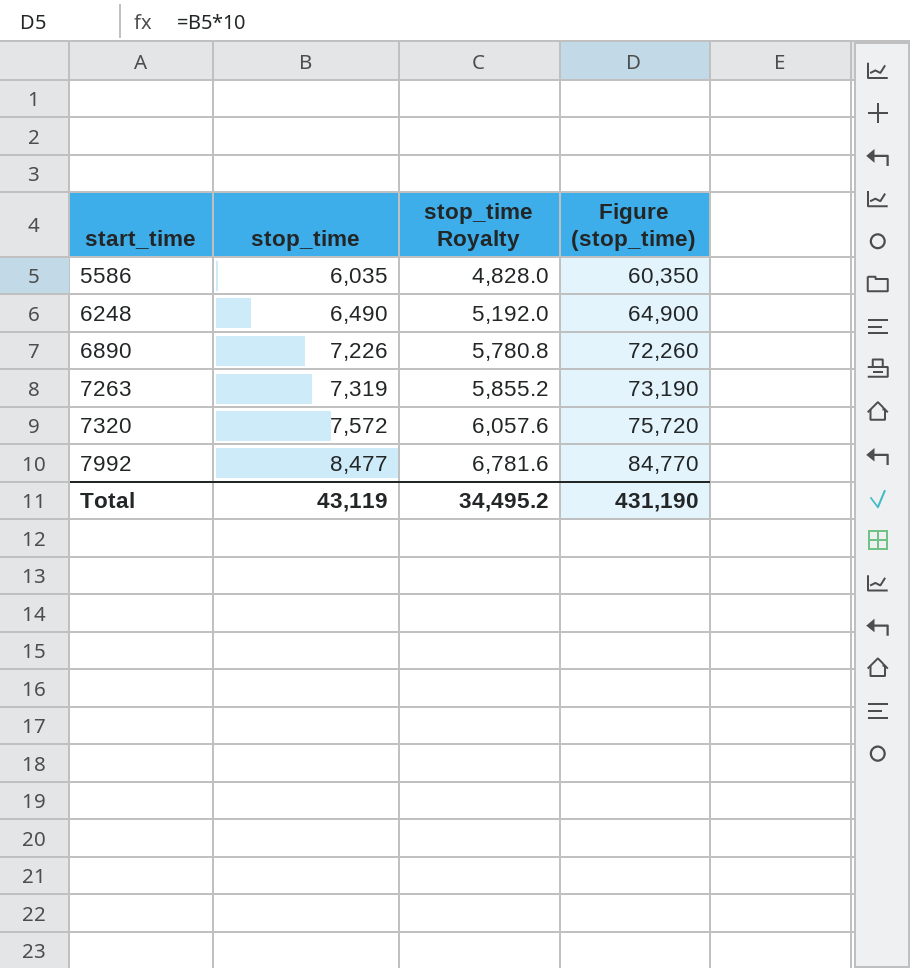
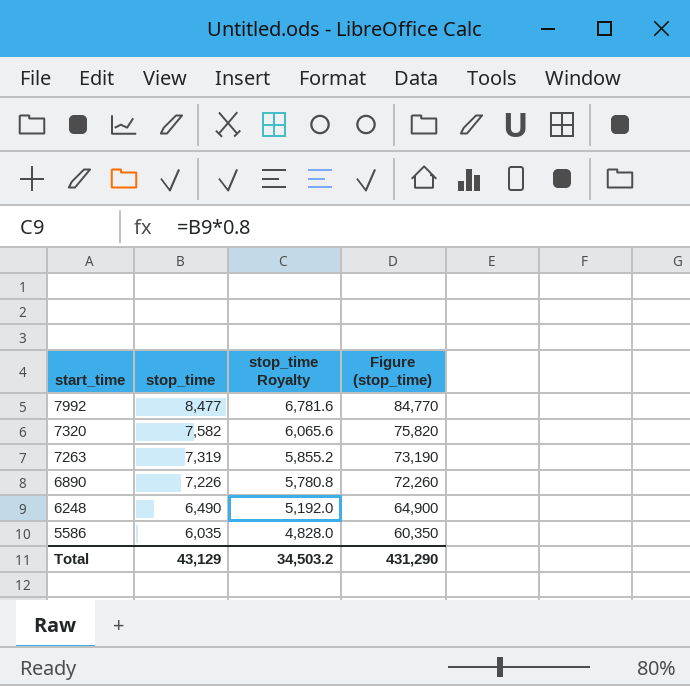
row order: start_time ascending -> start_time descending
7320 | stop_time: 7,572 -> 7,582
7320 | stop_time Royalty: 6,057.6 -> 6,065.6
7320 | Figure (stop_time): 75,720 -> 75,820
Total | stop_time: 43,119 -> 43,129
Total | stop_time Royalty: 34,495.2 -> 34,503.2
Total | Figure (stop_time): 431,190 -> 431,290

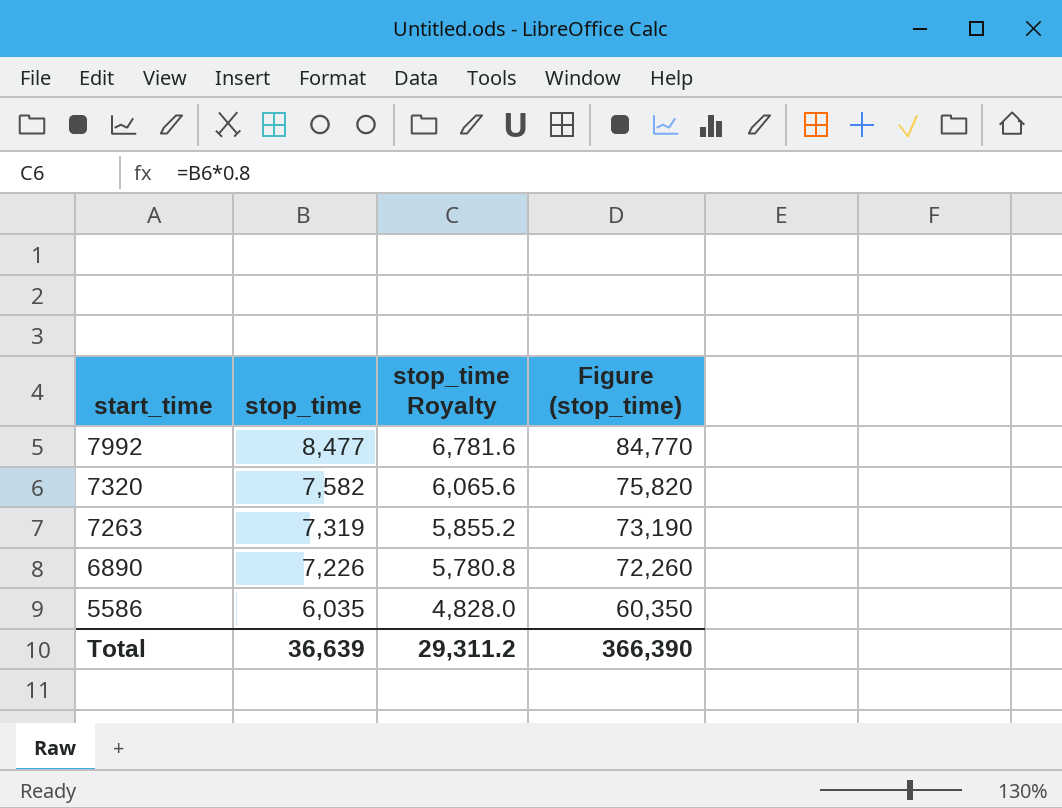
row 6248: 6,490 | 5,192.0 | 64,900 -> none
Total | stop_time: 43,129 -> 36,639
Total | stop_time Royalty: 34,503.2 -> 29,311.2
Total | Figure (stop_time): 431,290 -> 366,390

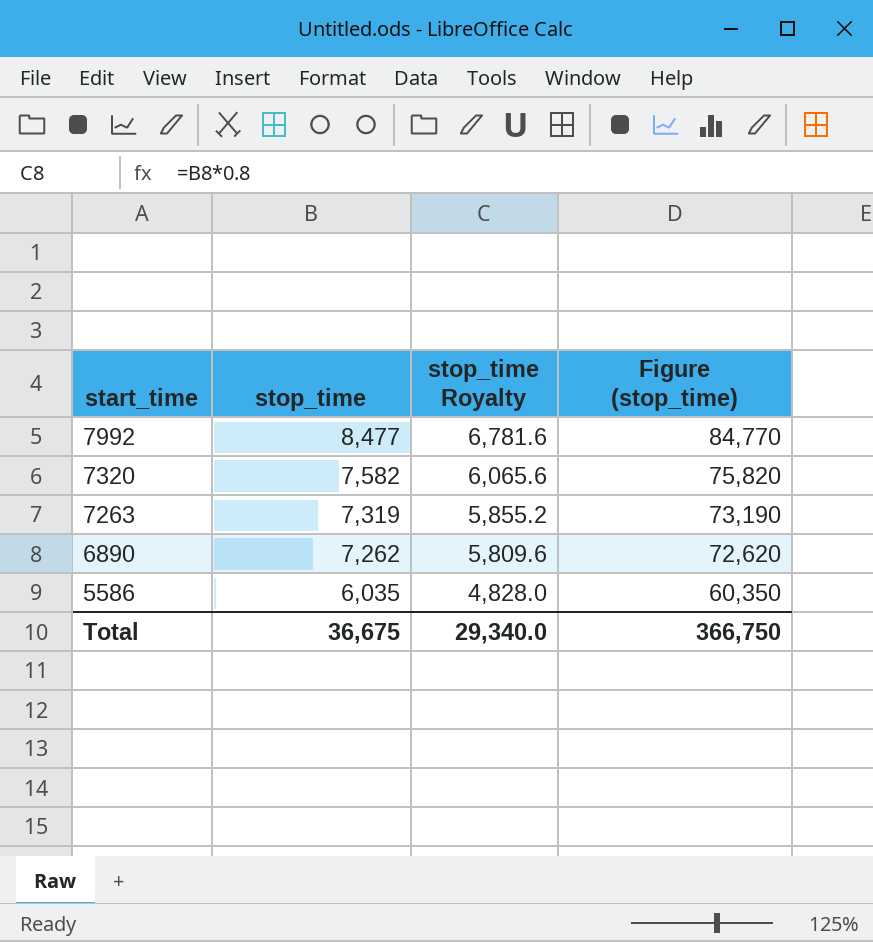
6890 | stop_time: 7,226 -> 7,262
6890 | stop_time Royalty: 5,780.8 -> 5,809.6
6890 | Figure (stop_time): 72,260 -> 72,620
Total | stop_time: 36,639 -> 36,675
Total | stop_time Royalty: 29,311.2 -> 29,340.0
Total | Figure (stop_time): 366,390 -> 366,750

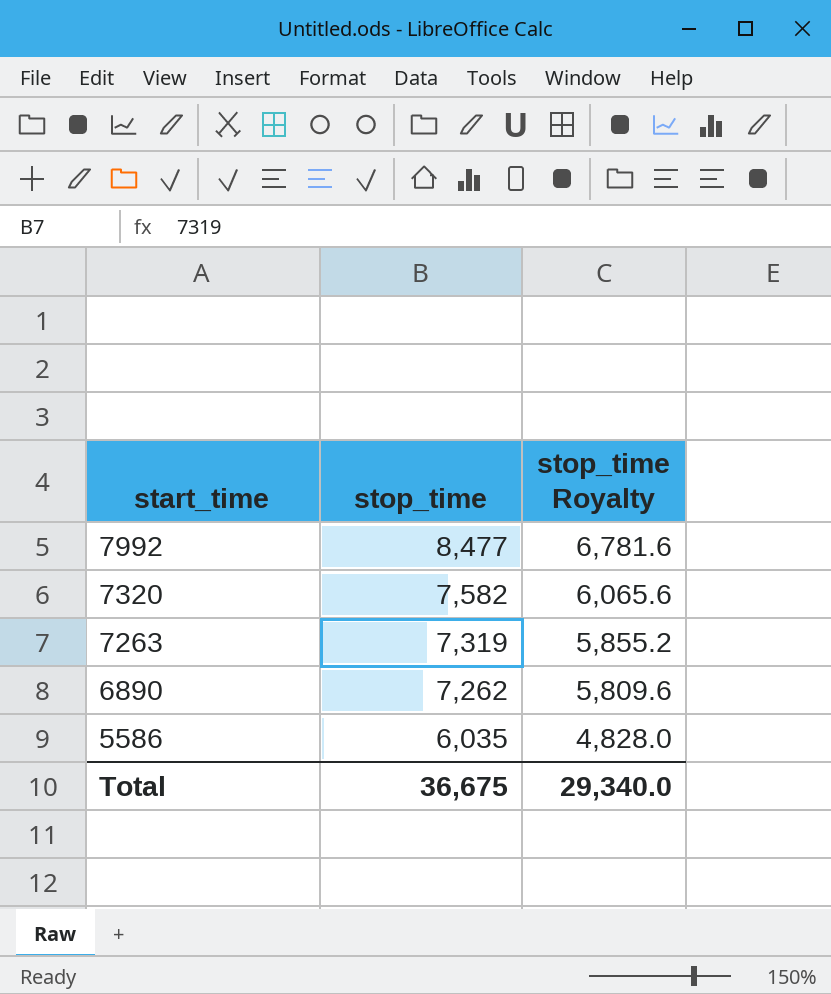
column Figure (stop_time) | formula: [stop_time] * 10 -> none

